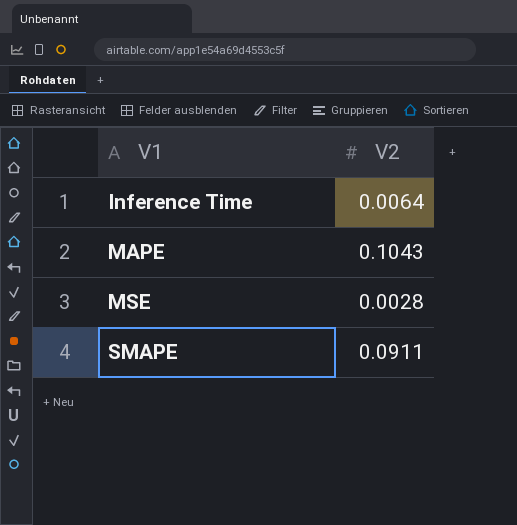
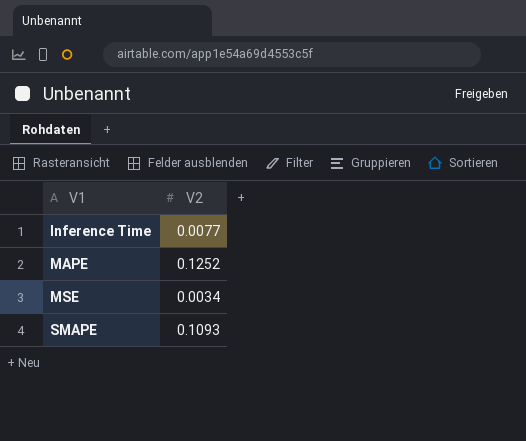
Inference Time | V2: 0.0064 -> 0.0077
MAPE | V2: 0.1043 -> 0.1252
MSE | V2: 0.0028 -> 0.0034
SMAPE | V2: 0.0911 -> 0.1093

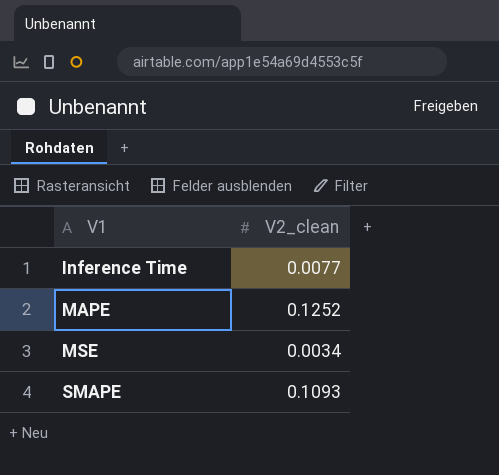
column name: V2 -> V2_clean

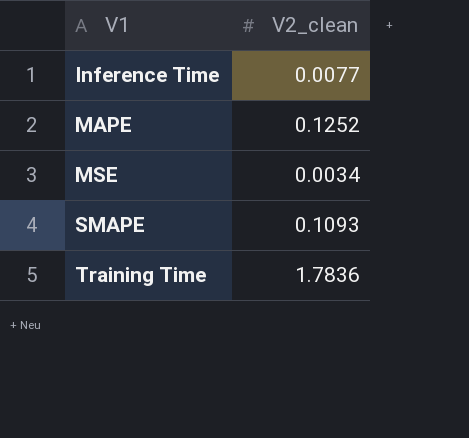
row Training Time: none -> 1.7836

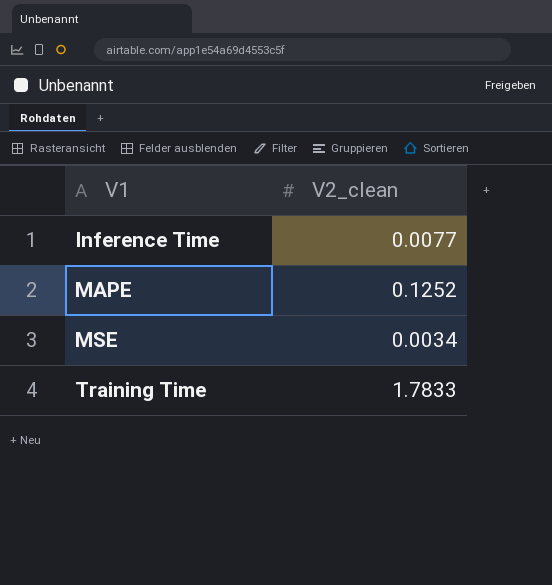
row SMAPE: 0.1093 -> none
Training Time | V2_clean: 1.7836 -> 1.7833

